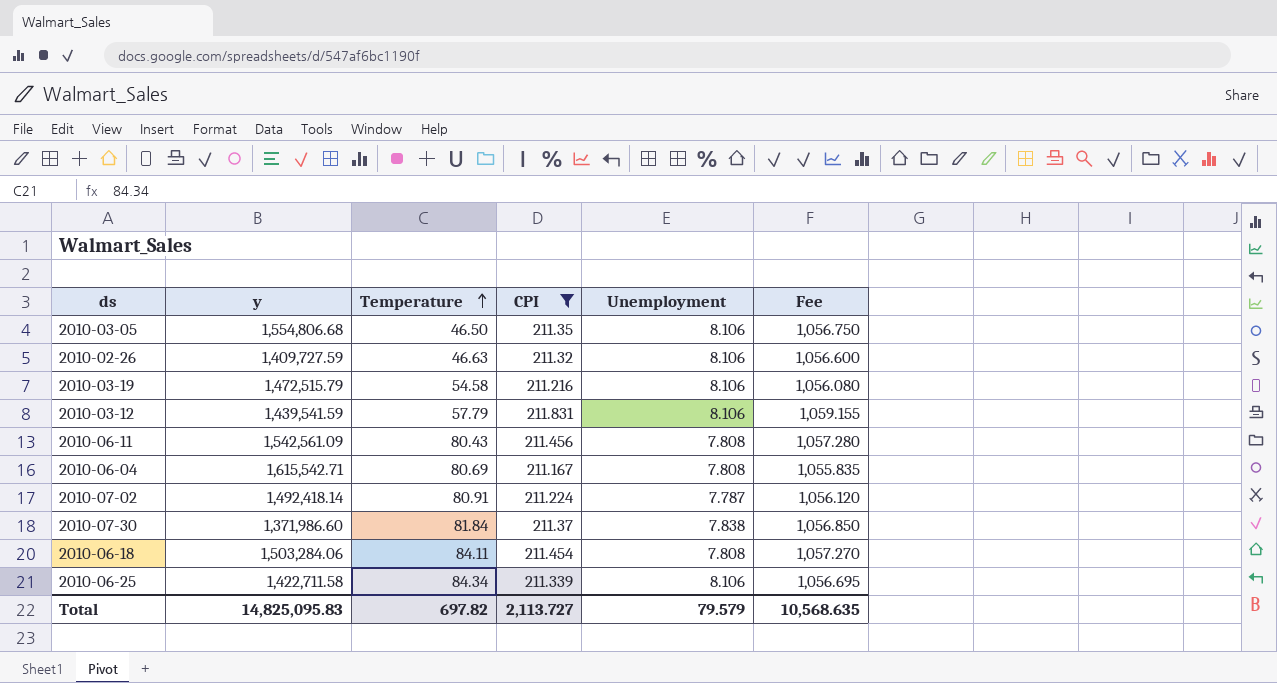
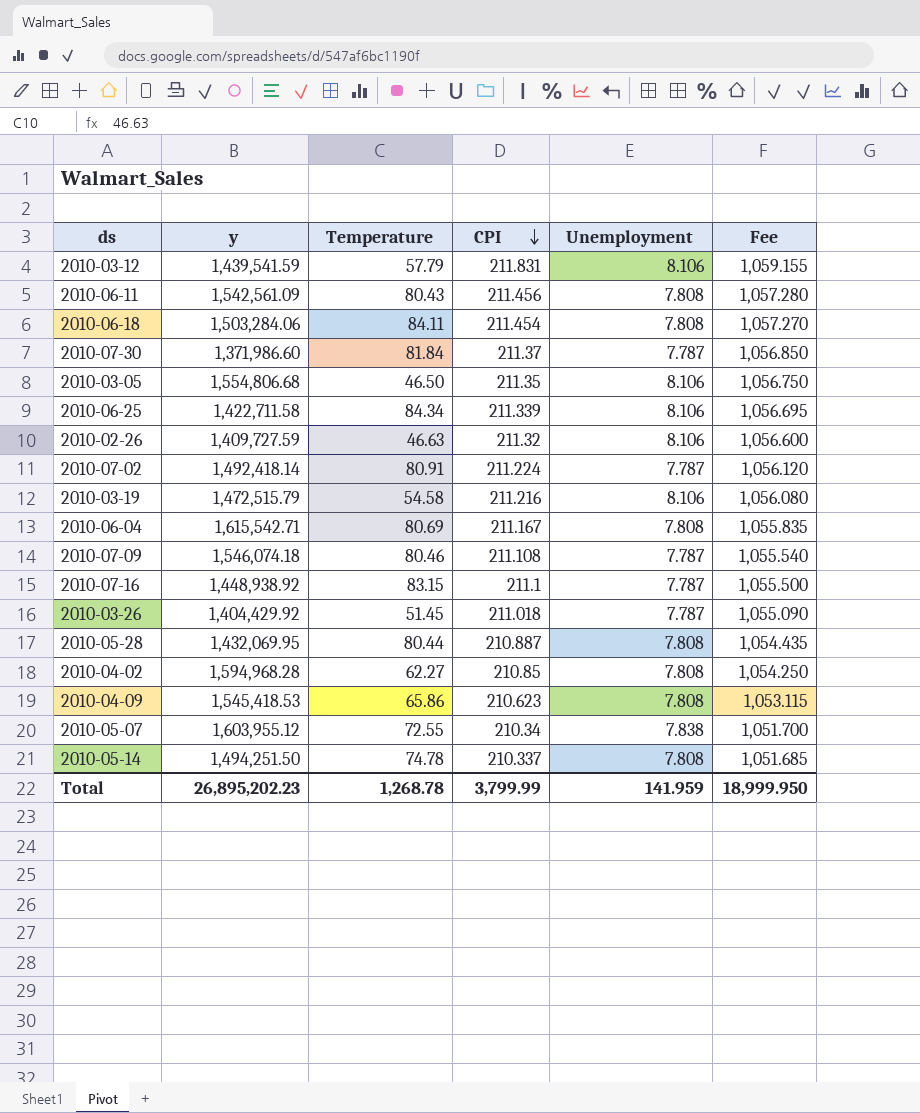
filter: CPI >= 211.167 -> none
row order: Temperature ascending -> CPI descending
2010-07-30 | Unemployment: 7.838 -> 7.787
Total | y: 14,825,095.83 -> 26,895,202.23
Total | Temperature: 697.82 -> 1,268.78
Total | CPI: 2,113.727 -> 3,799.99
Total | Unemployment: 79.579 -> 141.959
Total | Fee: 10,568.635 -> 18,999.950

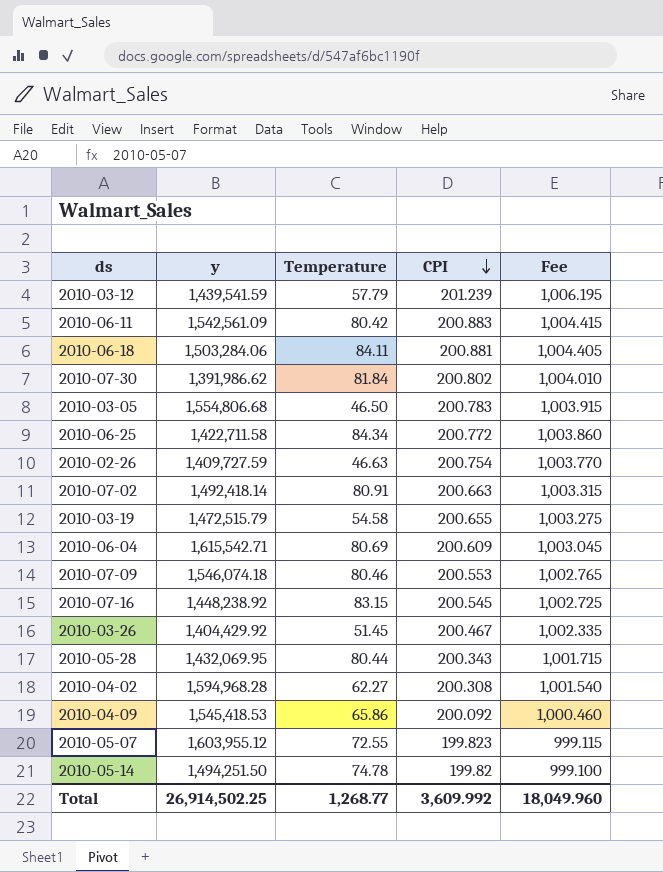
column Unemployment | position: 5 -> none
2010-03-12 | CPI: 211.831 -> 201.239
2010-03-12 | Fee: 1,059.155 -> 1,006.195
2010-06-11 | Temperature: 80.43 -> 80.42
2010-06-11 | CPI: 211.456 -> 200.883
2010-06-11 | Fee: 1,057.280 -> 1,004.415
2010-06-18 | CPI: 211.454 -> 200.881
2010-06-18 | Fee: 1,057.270 -> 1,004.405
2010-07-30 | y: 1,371,986.60 -> 1,391,986.62
2010-07-30 | CPI: 211.37 -> 200.802
2010-07-30 | Fee: 1,056.850 -> 1,004.010
2010-03-05 | CPI: 211.35 -> 200.783
2010-03-05 | Fee: 1,056.750 -> 1,003.915
2010-06-25 | CPI: 211.339 -> 200.772
2010-06-25 | Fee: 1,056.695 -> 1,003.860
2010-02-26 | CPI: 211.32 -> 200.754
2010-02-26 | Fee: 1,056.600 -> 1,003.770
2010-07-02 | CPI: 211.224 -> 200.663
2010-07-02 | Fee: 1,056.120 -> 1,003.315
2010-03-19 | CPI: 211.216 -> 200.655
2010-03-19 | Fee: 1,056.080 -> 1,003.275
2010-06-04 | CPI: 211.167 -> 200.609
2010-06-04 | Fee: 1,055.835 -> 1,003.045
2010-07-09 | CPI: 211.108 -> 200.553
2010-07-09 | Fee: 1,055.540 -> 1,002.765
2010-07-16 | y: 1,448,938.92 -> 1,448,238.92
2010-07-16 | CPI: 211.1 -> 200.545
2010-07-16 | Fee: 1,055.500 -> 1,002.725
2010-03-26 | CPI: 211.018 -> 200.467
2010-03-26 | Fee: 1,055.090 -> 1,002.335
2010-05-28 | CPI: 210.887 -> 200.343
2010-05-28 | Fee: 1,054.435 -> 1,001.715
2010-04-02 | CPI: 210.85 -> 200.308
2010-04-02 | Fee: 1,054.250 -> 1,001.540
2010-04-09 | CPI: 210.623 -> 200.092
2010-04-09 | Fee: 1,053.115 -> 1,000.460
2010-05-07 | CPI: 210.34 -> 199.823
2010-05-07 | Fee: 1,051.700 -> 999.115
2010-05-14 | CPI: 210.337 -> 199.82
2010-05-14 | Fee: 1,051.685 -> 999.100
Total | y: 26,895,202.23 -> 26,914,502.25
Total | Temperature: 1,268.78 -> 1,268.77
Total | CPI: 3,799.99 -> 3,609.992
Total | Fee: 18,999.950 -> 18,049.960

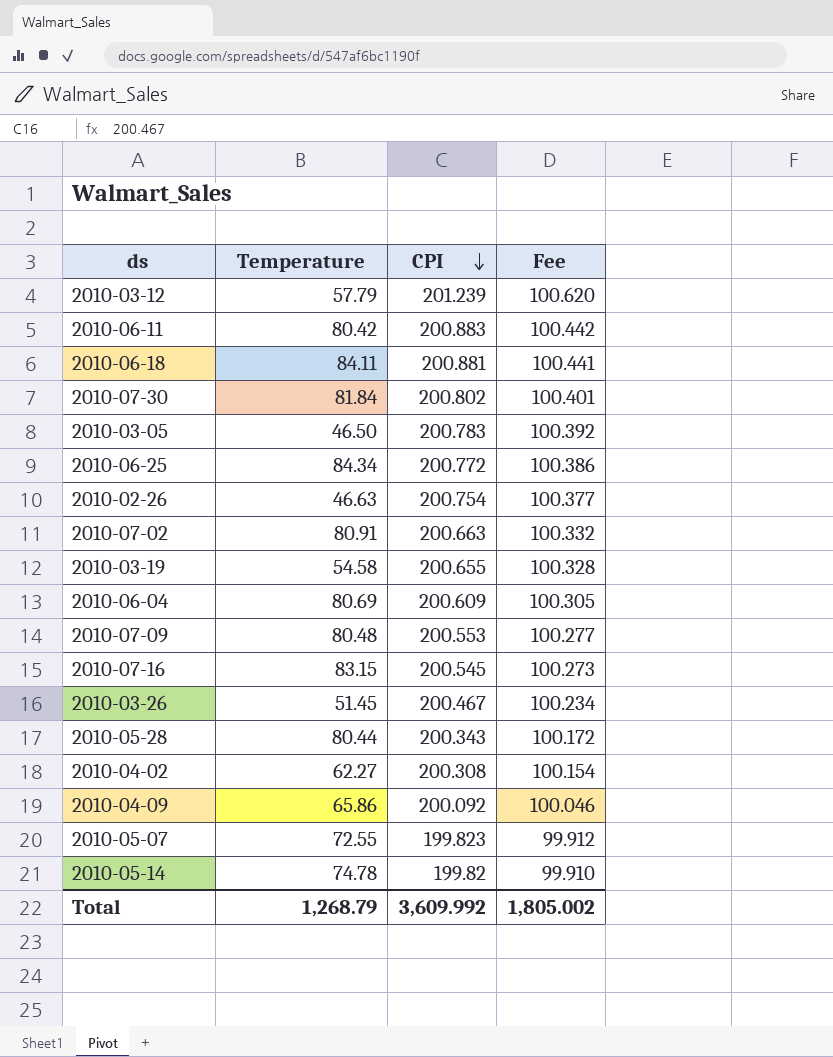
column y | position: 2 -> none
column Fee | formula: [CPI] * 5 -> [CPI] * 0.5
2010-07-09 | Temperature: 80.46 -> 80.48
Total | Temperature: 1,268.77 -> 1,268.79
Total | Fee: 18,049.960 -> 1,805.002

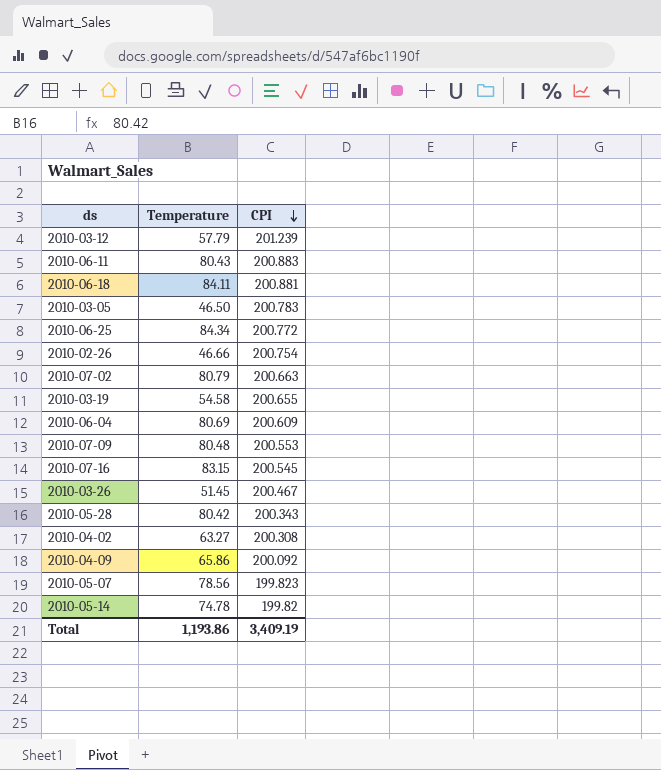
column Fee | formula: [CPI] * 0.5 -> none
row 2010-07-30: 81.84 | 200.802 | 100.401 -> none
2010-06-11 | Temperature: 80.42 -> 80.43
2010-02-26 | Temperature: 46.63 -> 46.66
2010-07-02 | Temperature: 80.91 -> 80.79
2010-05-28 | Temperature: 80.44 -> 80.42
2010-04-02 | Temperature: 62.27 -> 63.27
2010-05-07 | Temperature: 72.55 -> 78.56
Total | Temperature: 1,268.79 -> 1,193.86
Total | CPI: 3,609.992 -> 3,409.19

